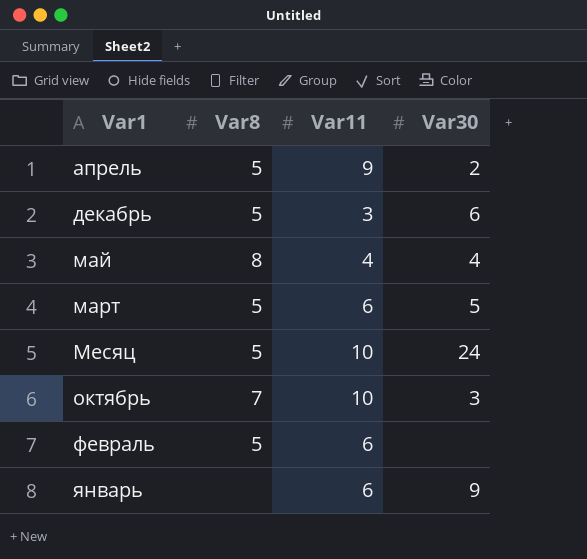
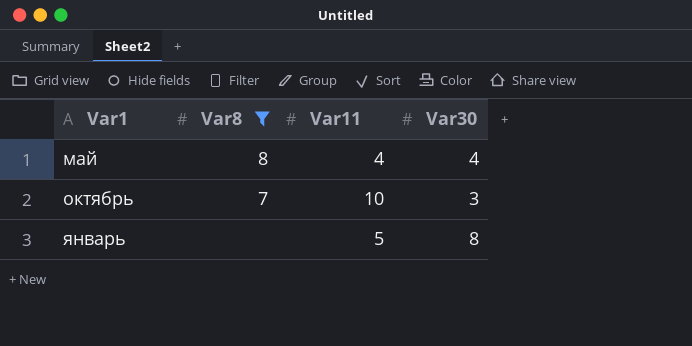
filter: none -> Var8 != 5
январь | Var11: 6 -> 5
январь | Var30: 9 -> 8

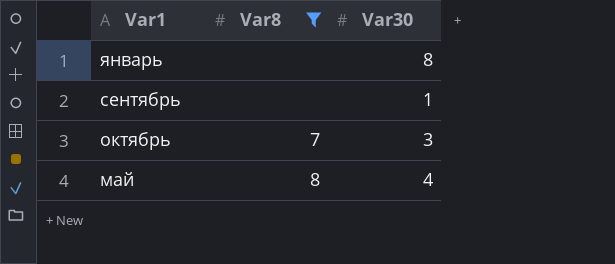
row order: Var1 ascending -> Var1 descending
column Var11 | position: 3 -> none
row сентябрь: none -> none | 1

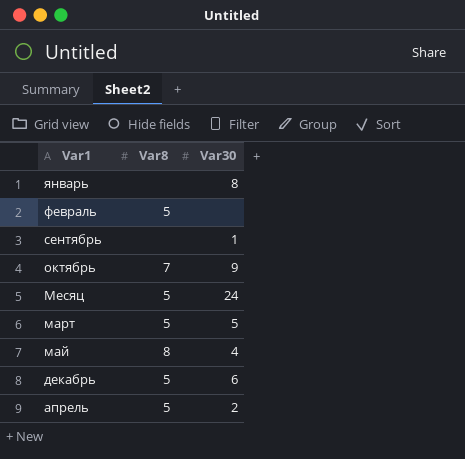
filter: Var8 != 5 -> none
октябрь | Var30: 3 -> 9

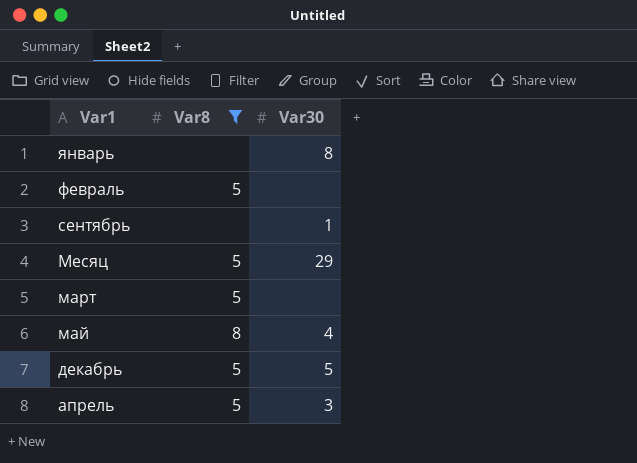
filter: none -> Var8 != 7
Месяц | Var30: 24 -> 29
март | Var30: 5 -> none
декабрь | Var30: 6 -> 5
апрель | Var30: 2 -> 3

